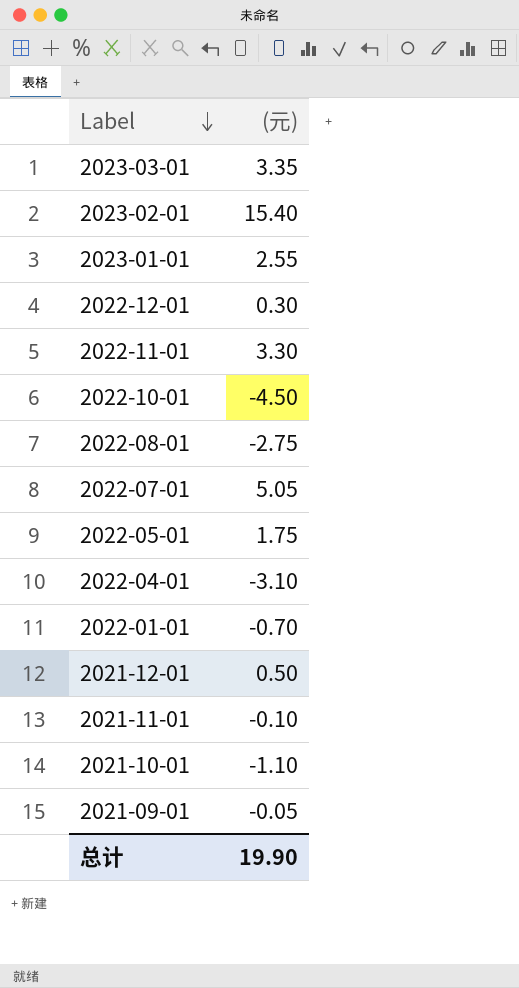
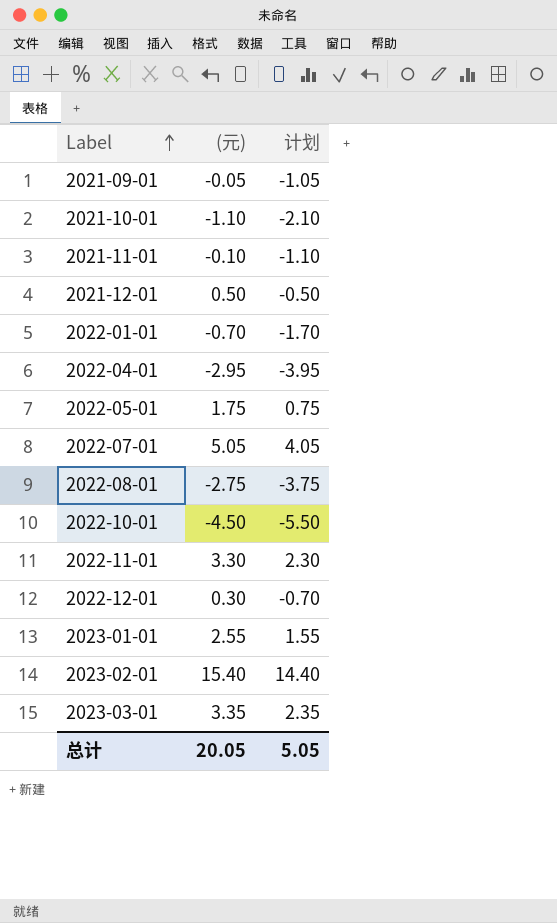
row order: Label descending -> Label ascending
column 计划 | formula: none -> [(元)] - 1
2022-04-01 | (元): -3.10 -> -2.95
总计 | (元): 19.90 -> 20.05

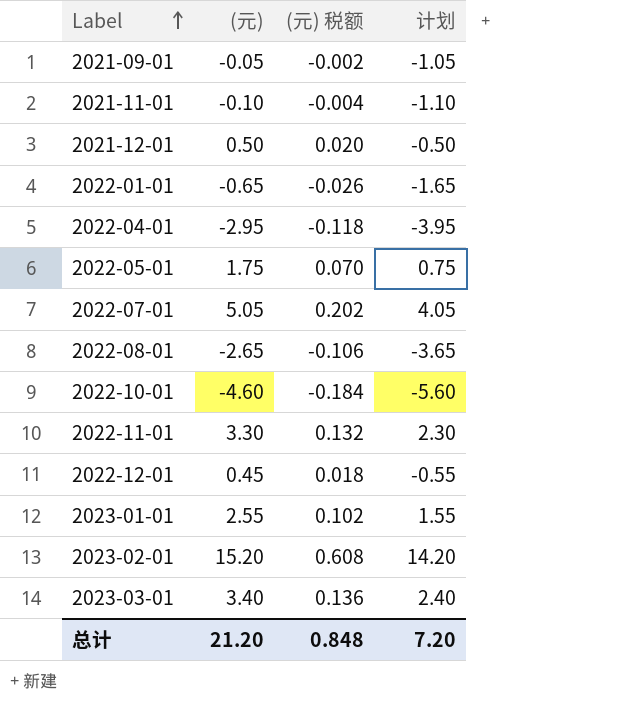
column (元) 税额 | formula: none -> [(元)] * 0.04
row 2021-10-01: -1.10 | -2.10 -> none
2022-01-01 | (元): -0.70 -> -0.65
2022-01-01 | 计划: -1.70 -> -1.65
2022-08-01 | (元): -2.75 -> -2.65
2022-08-01 | 计划: -3.75 -> -3.65
2022-10-01 | (元): -4.50 -> -4.60
2022-10-01 | 计划: -5.50 -> -5.60
2022-12-01 | (元): 0.30 -> 0.45
2022-12-01 | 计划: -0.70 -> -0.55
2023-02-01 | (元): 15.40 -> 15.20
2023-02-01 | 计划: 14.40 -> 14.20
2023-03-01 | (元): 3.35 -> 3.40
2023-03-01 | 计划: 2.35 -> 2.40
总计 | (元): 20.05 -> 21.20
总计 | 计划: 5.05 -> 7.20

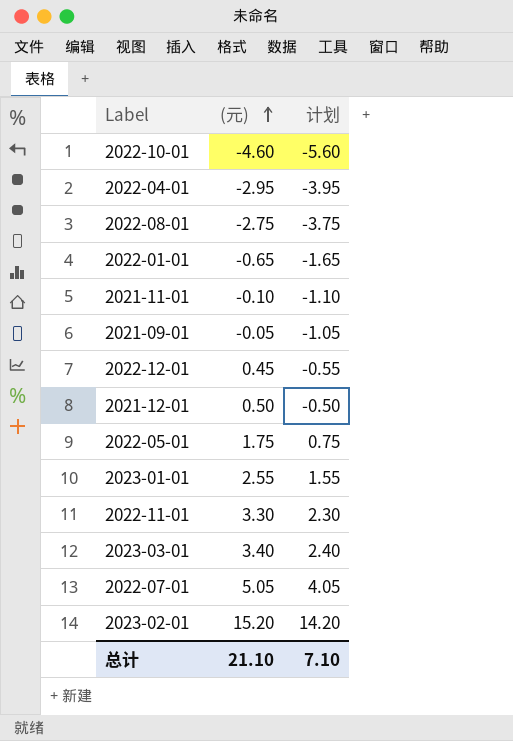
row order: Label ascending -> (元) ascending
column (元) 税额 | formula: [(元)] * 0.04 -> none
2022-08-01 | (元): -2.65 -> -2.75
2022-08-01 | 计划: -3.65 -> -3.75
总计 | (元): 21.20 -> 21.10
总计 | 计划: 7.20 -> 7.10

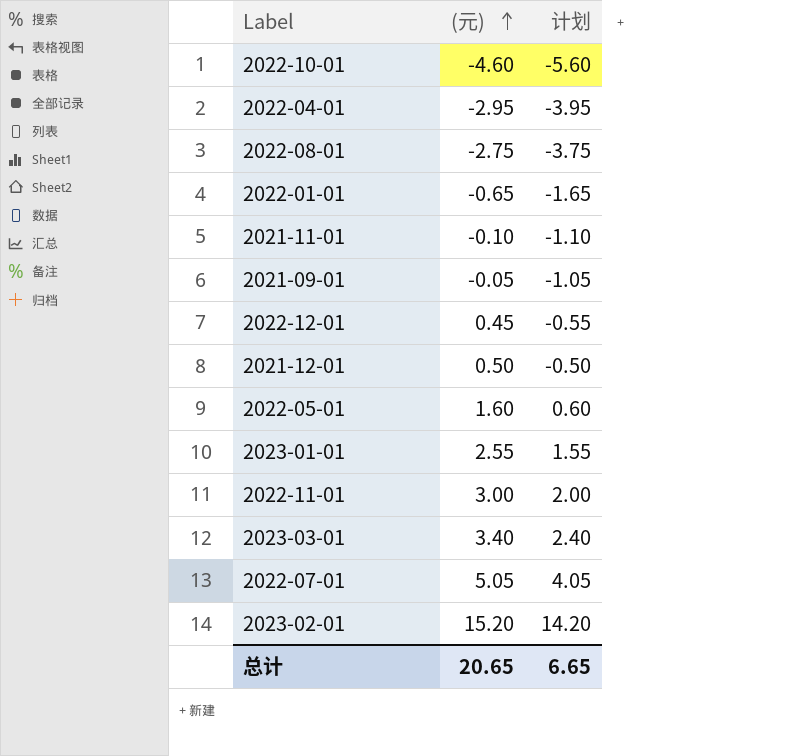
2022-05-01 | (元): 1.75 -> 1.60
2022-05-01 | 计划: 0.75 -> 0.60
2022-11-01 | (元): 3.30 -> 3.00
2022-11-01 | 计划: 2.30 -> 2.00
总计 | (元): 21.10 -> 20.65
总计 | 计划: 7.10 -> 6.65

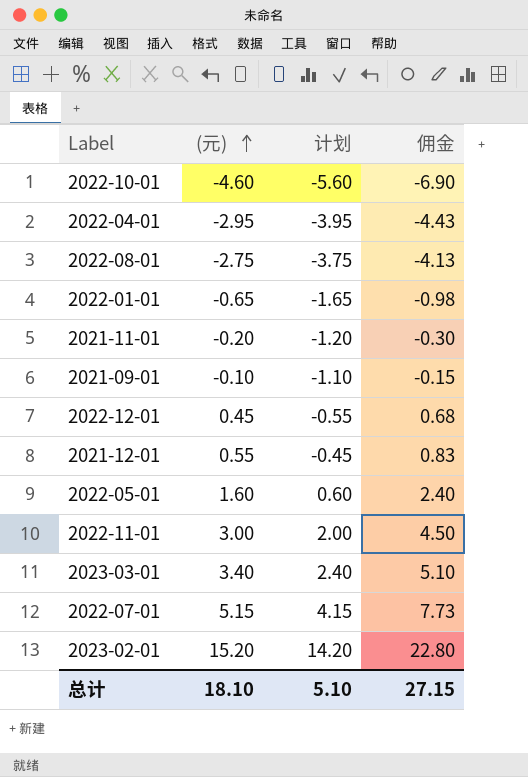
column 佣金 | formula: none -> [(元)] * 1.5
row 2023-01-01: 2.55 | 1.55 -> none
2021-11-01 | (元): -0.10 -> -0.20
2021-11-01 | 计划: -1.10 -> -1.20
2021-09-01 | (元): -0.05 -> -0.10
2021-09-01 | 计划: -1.05 -> -1.10
2021-12-01 | (元): 0.50 -> 0.55
2021-12-01 | 计划: -0.50 -> -0.45
2022-07-01 | (元): 5.05 -> 5.15
2022-07-01 | 计划: 4.05 -> 4.15
总计 | (元): 20.65 -> 18.10
总计 | 计划: 6.65 -> 5.10

